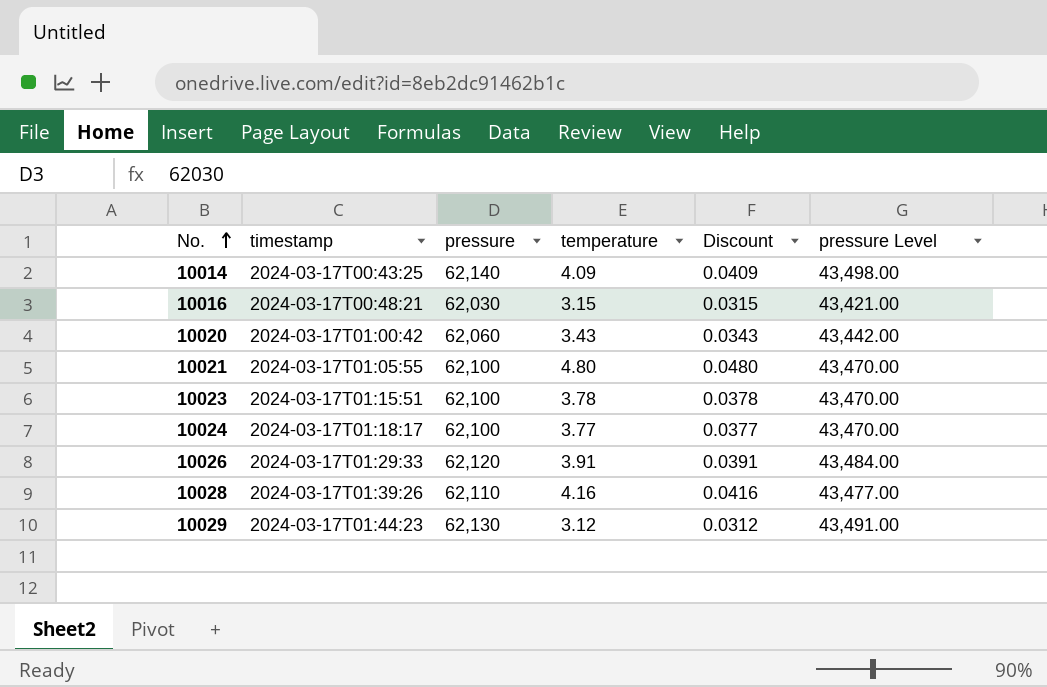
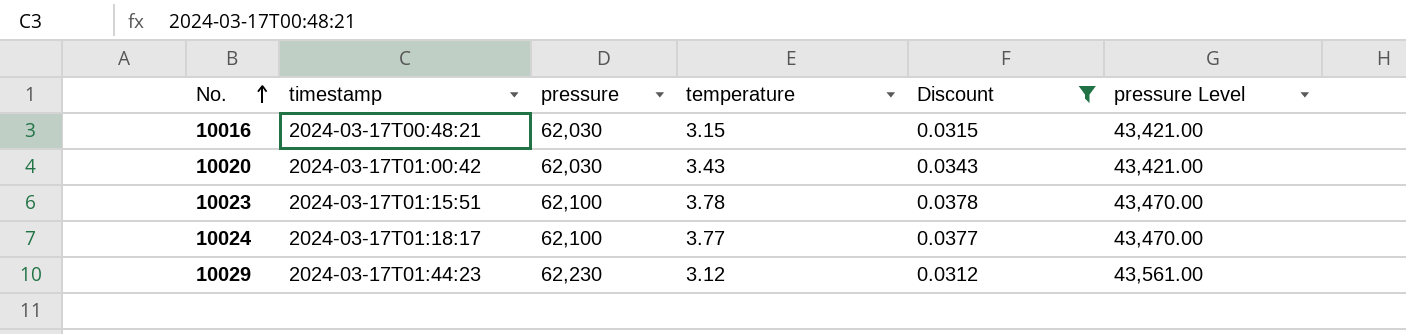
filter: none -> Discount <= 0.0378
10020 | pressure: 62,060 -> 62,030
10020 | pressure Level: 43,442.00 -> 43,421.00
10029 | pressure: 62,130 -> 62,230
10029 | pressure Level: 43,491.00 -> 43,561.00

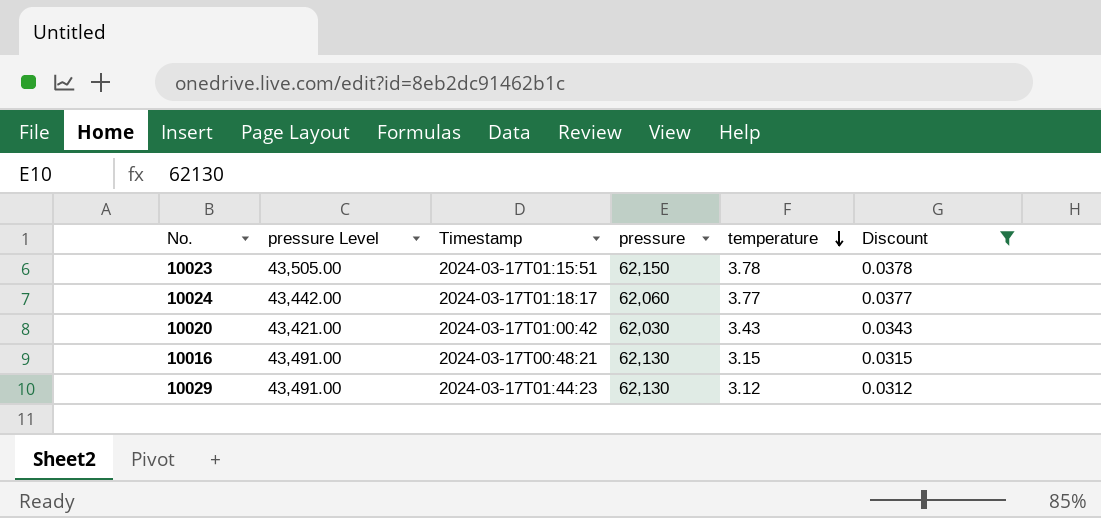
row order: No. ascending -> temperature descending
column pressure Level | position: 6 -> 2
column name: timestamp -> Timestamp
10023 | pressure Level: 43,470.00 -> 43,505.00
10023 | pressure: 62,100 -> 62,150
10024 | pressure Level: 43,470.00 -> 43,442.00
10024 | pressure: 62,100 -> 62,060
10016 | pressure Level: 43,421.00 -> 43,491.00
10016 | pressure: 62,030 -> 62,130
10029 | pressure Level: 43,561.00 -> 43,491.00
10029 | pressure: 62,230 -> 62,130

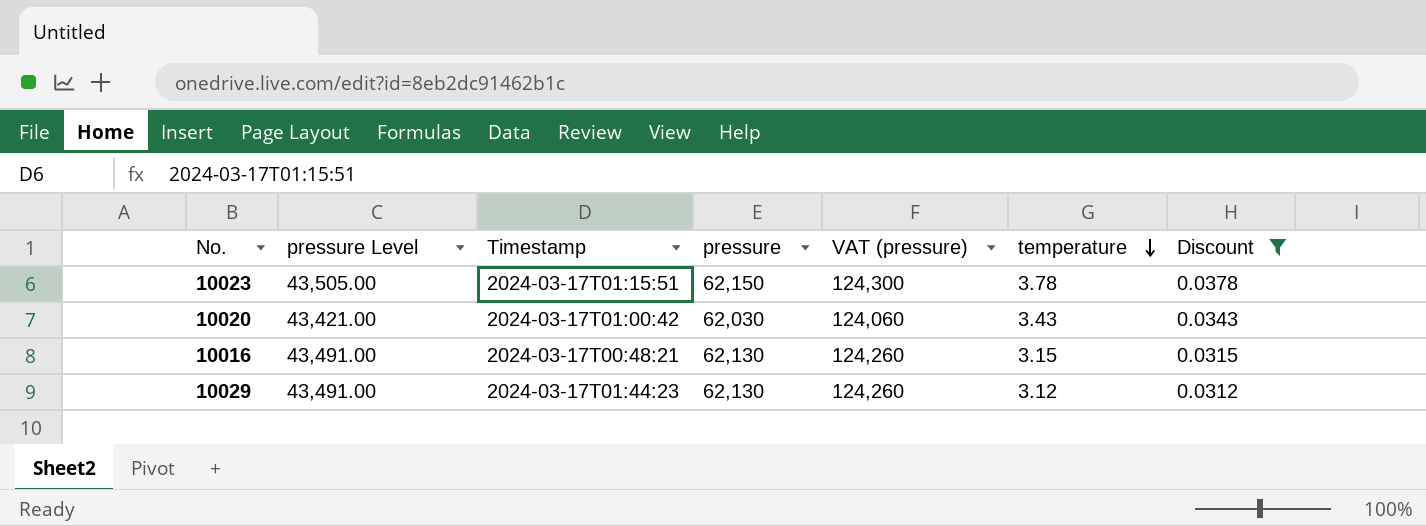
column VAT (pressure) | formula: none -> [pressure] * 2
row 10024: 43,442.00 | 2024-03-17T01:18:17 | 62,060 | 3.77 | 0.0377 -> none

